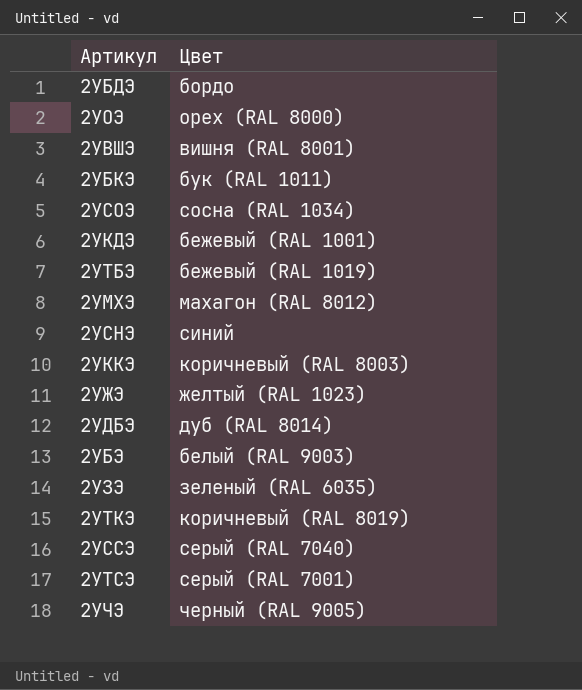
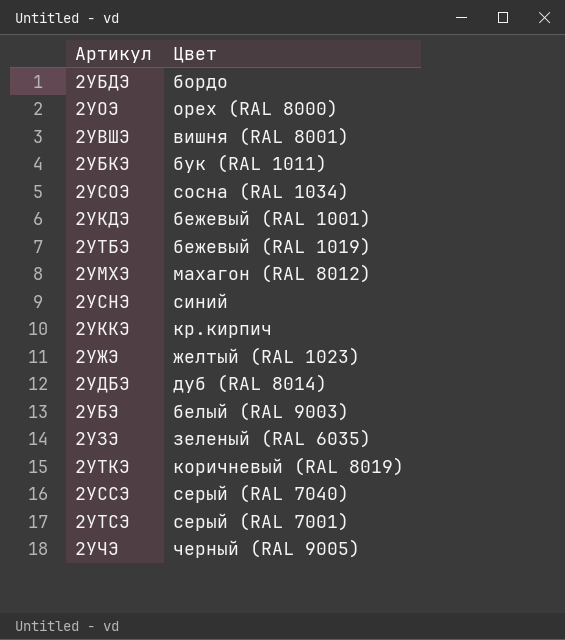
2УККЭ | Цвет: коричневый (RAL 8003) -> кр.кирпич

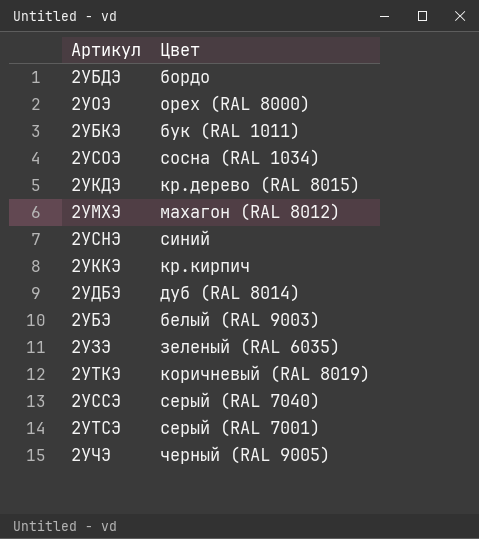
row 2УВШЭ: вишня (RAL 8001) -> none
row 2УТБЭ: бежевый (RAL 1019) -> none
row 2УЖЭ: желтый (RAL 1023) -> none
2УКДЭ | Цвет: бежевый (RAL 1001) -> кр.дерево (RAL 8015)

